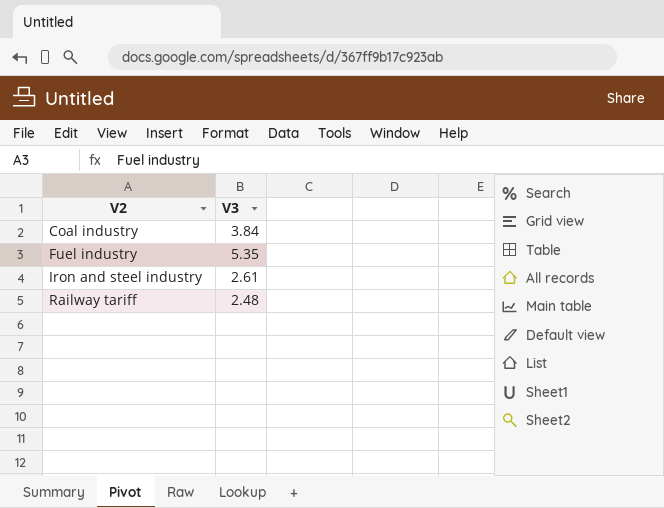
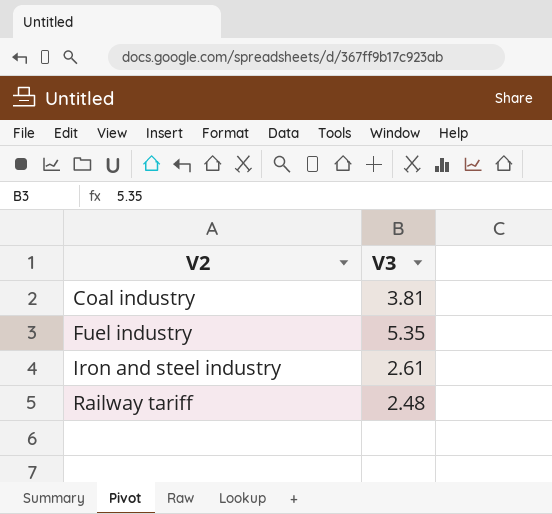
Coal industry | V3: 3.84 -> 3.81

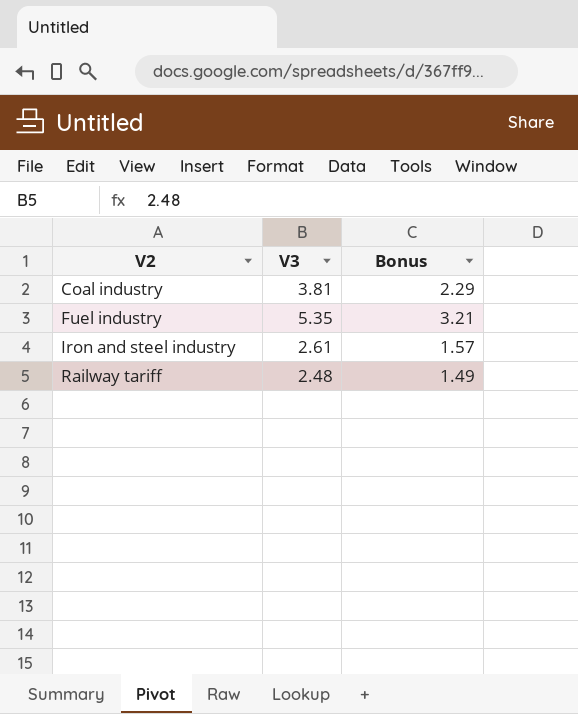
column Bonus | formula: none -> [V3] * 0.6

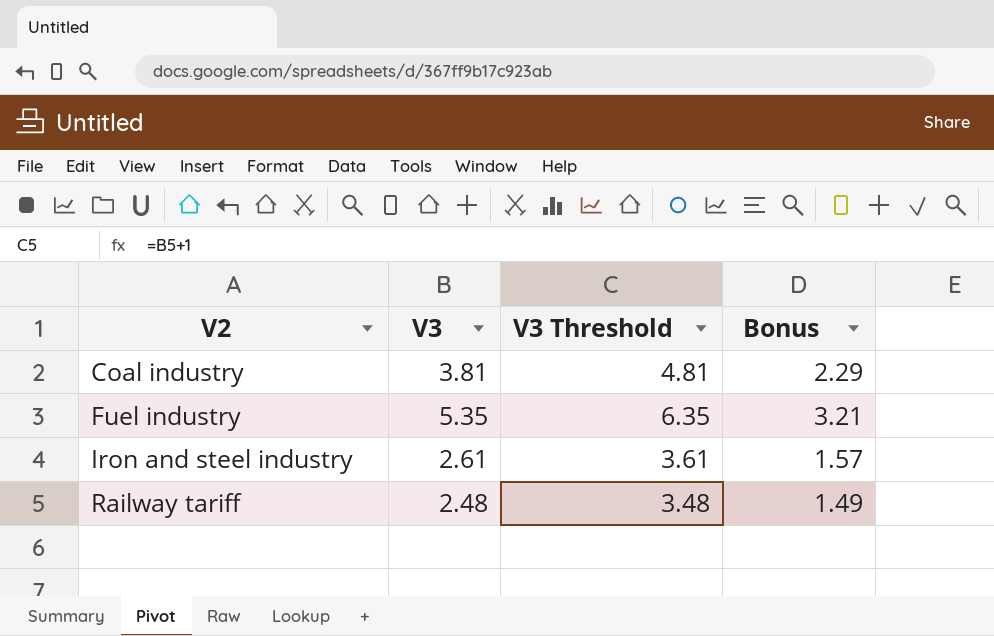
column V3 Threshold | formula: none -> [V3] + 1

